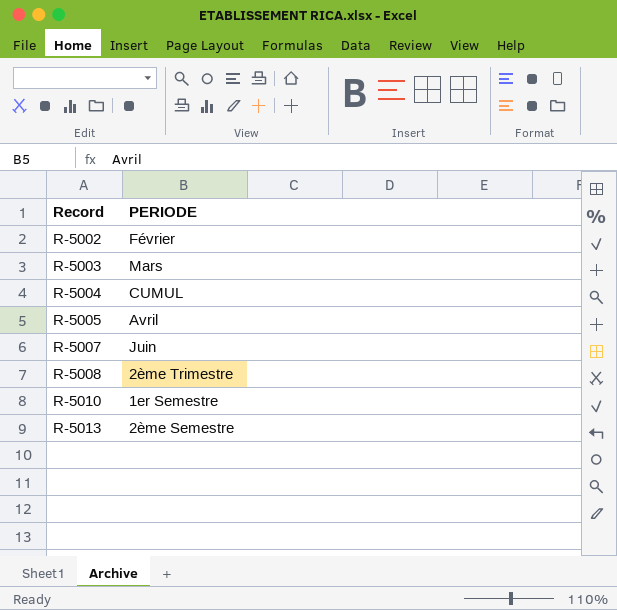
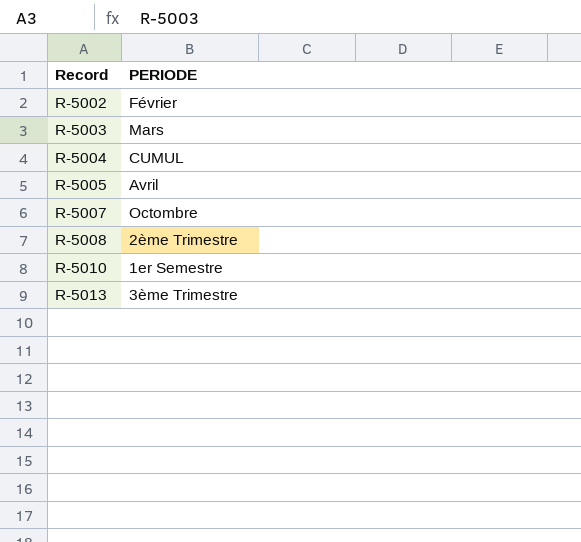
R-5007 | PERIODE: Juin -> Octombre
R-5013 | PERIODE: 2ème Semestre -> 3ème Trimestre

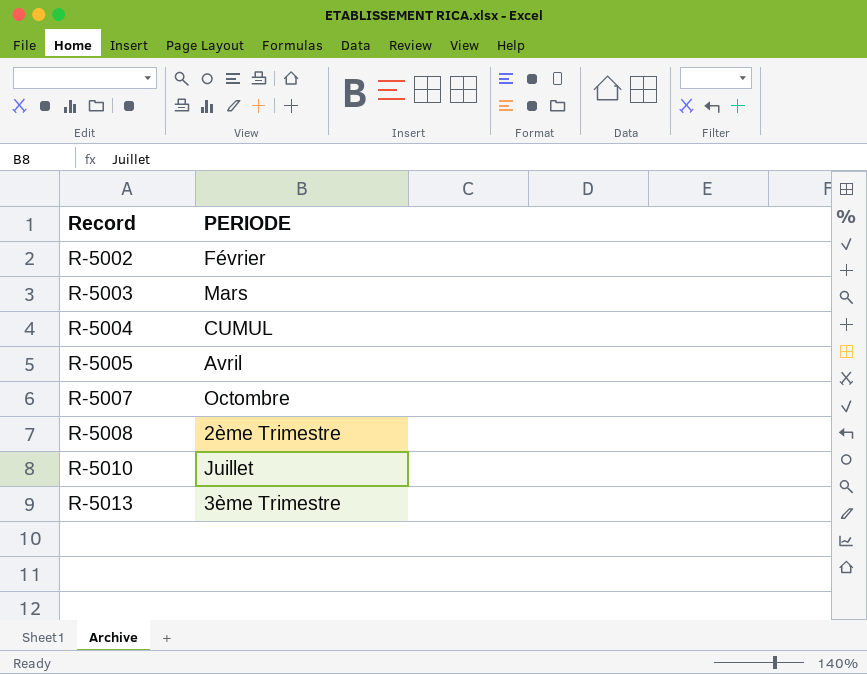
R-5010 | PERIODE: 1er Semestre -> Juillet

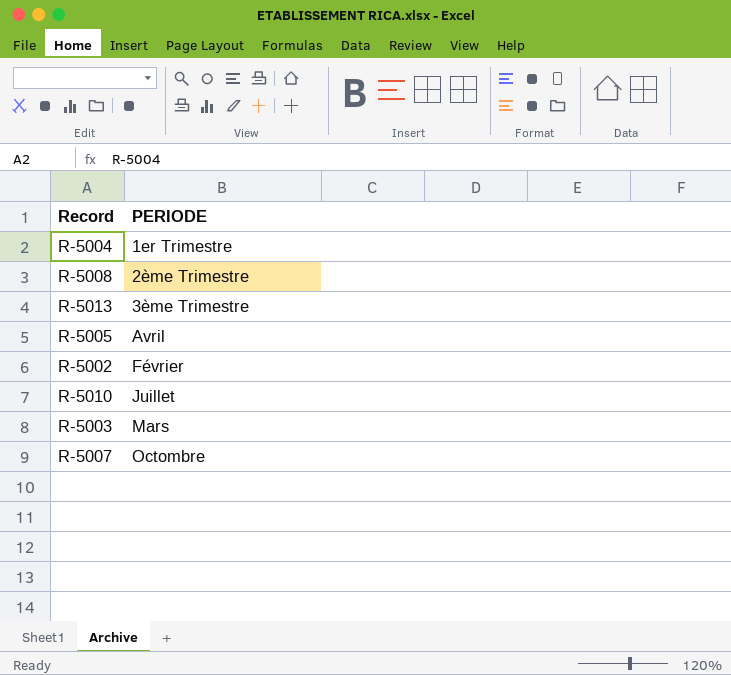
row order: Record ascending -> PERIODE ascending
R-5004 | PERIODE: CUMUL -> 1er Trimestre

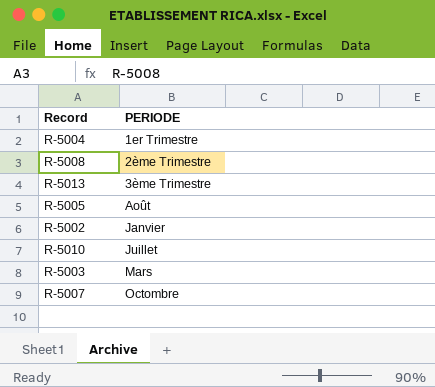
R-5005 | PERIODE: Avril -> Août
R-5002 | PERIODE: Février -> Janvier

